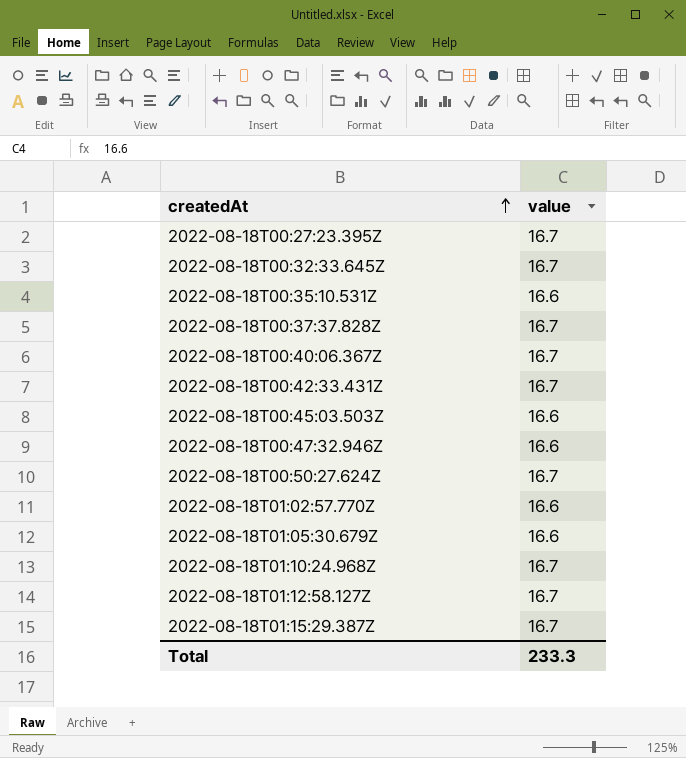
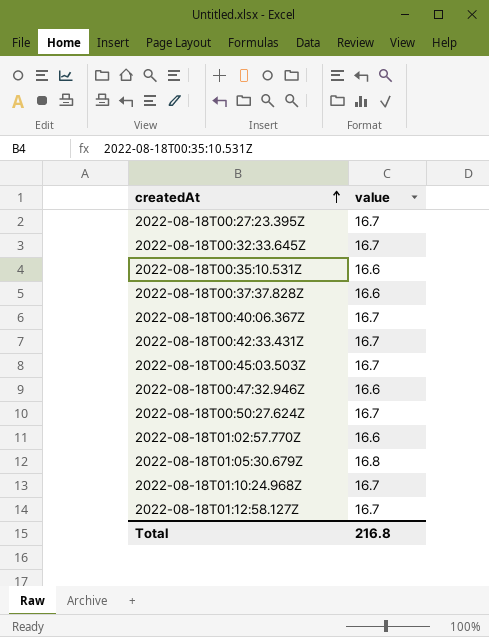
row 2022-08-18T01:15:29.387Z: 16.7 -> none
2022-08-18T00:37:37.828Z | value: 16.7 -> 16.6
2022-08-18T00:45:03.503Z | value: 16.6 -> 16.7
2022-08-18T01:05:30.679Z | value: 16.6 -> 16.8
Total | value: 233.3 -> 216.8

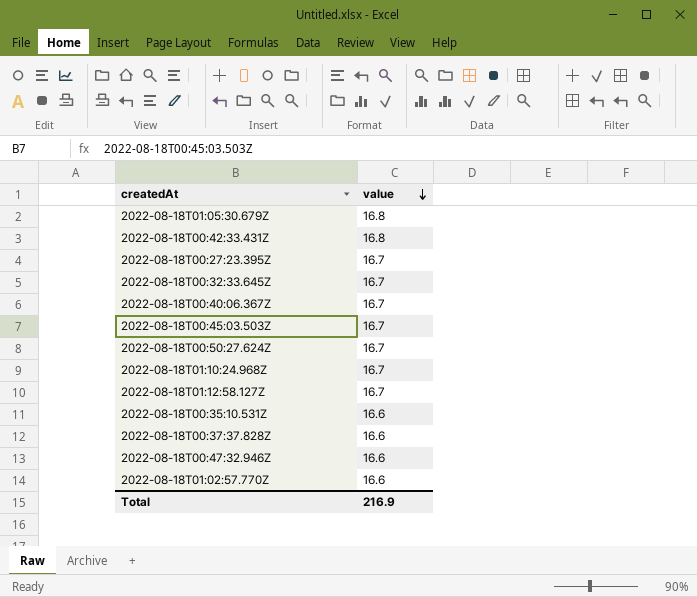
row order: createdAt ascending -> value descending
2022-08-18T00:42:33.431Z | value: 16.7 -> 16.8
Total | value: 216.8 -> 216.9

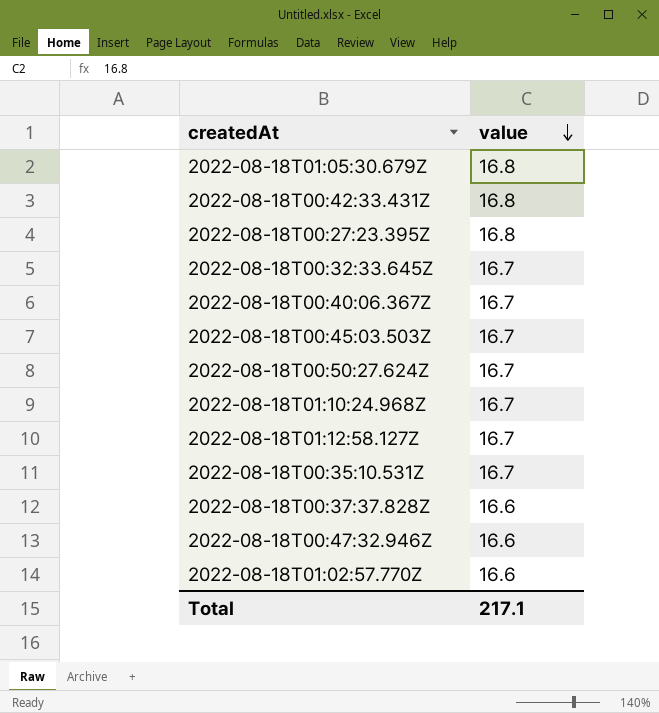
2022-08-18T00:27:23.395Z | value: 16.7 -> 16.8
2022-08-18T00:35:10.531Z | value: 16.6 -> 16.7
Total | value: 216.9 -> 217.1

